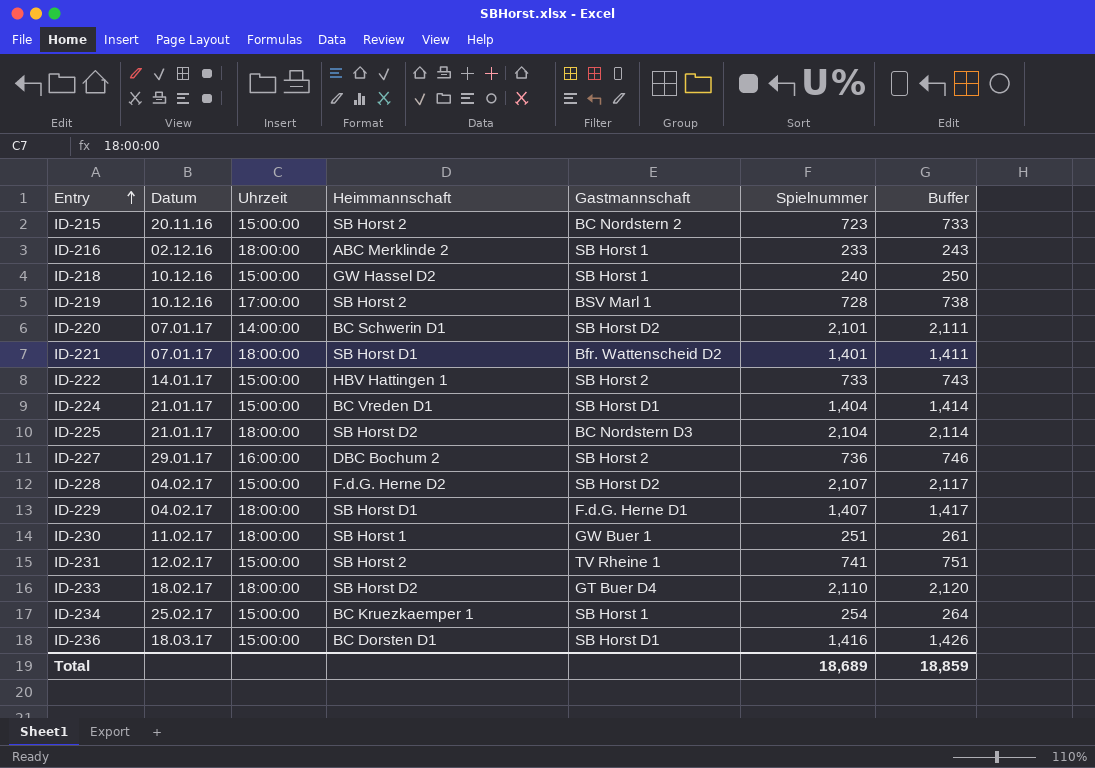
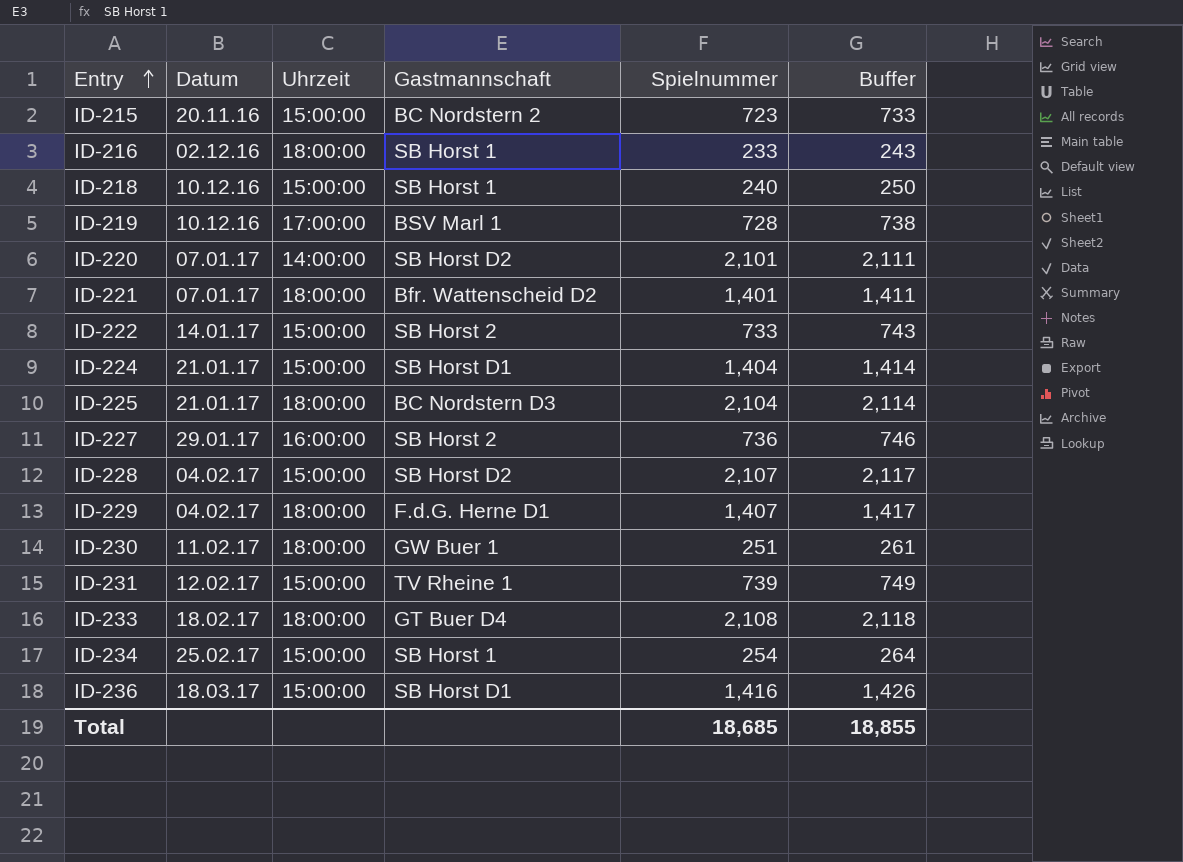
column Heimmannschaft | position: 4 -> none
ID-231 | Spielnummer: 741 -> 739
ID-231 | Buffer: 751 -> 749
ID-233 | Spielnummer: 2,110 -> 2,108
ID-233 | Buffer: 2,120 -> 2,118
Total | Spielnummer: 18,689 -> 18,685
Total | Buffer: 18,859 -> 18,855

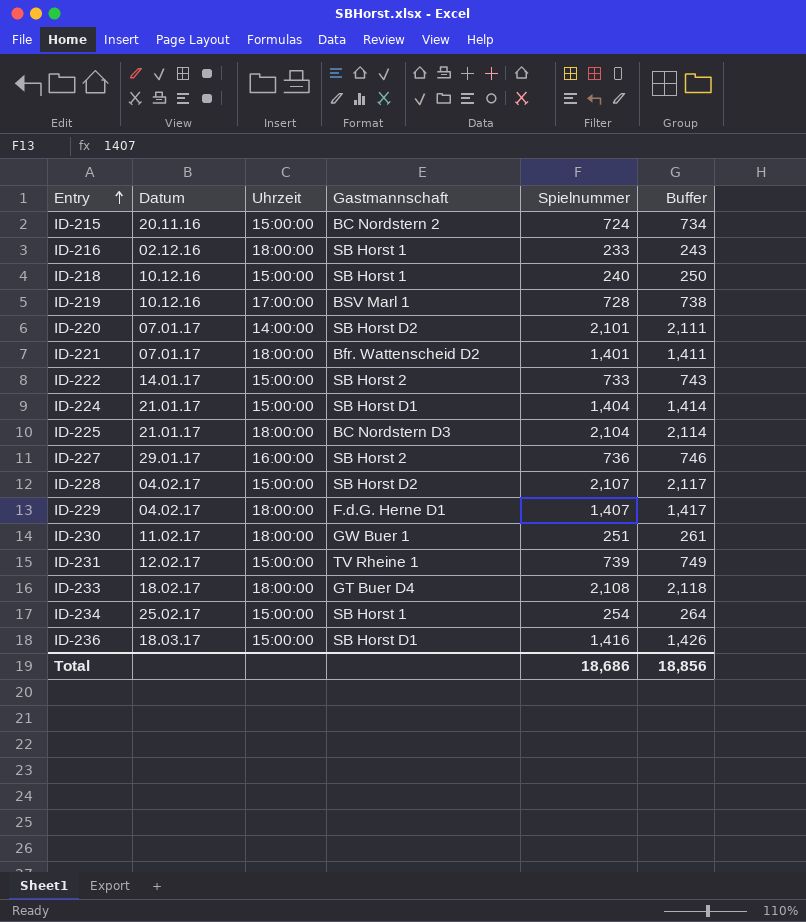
ID-215 | Spielnummer: 723 -> 724
ID-215 | Buffer: 733 -> 734
Total | Spielnummer: 18,685 -> 18,686
Total | Buffer: 18,855 -> 18,856

